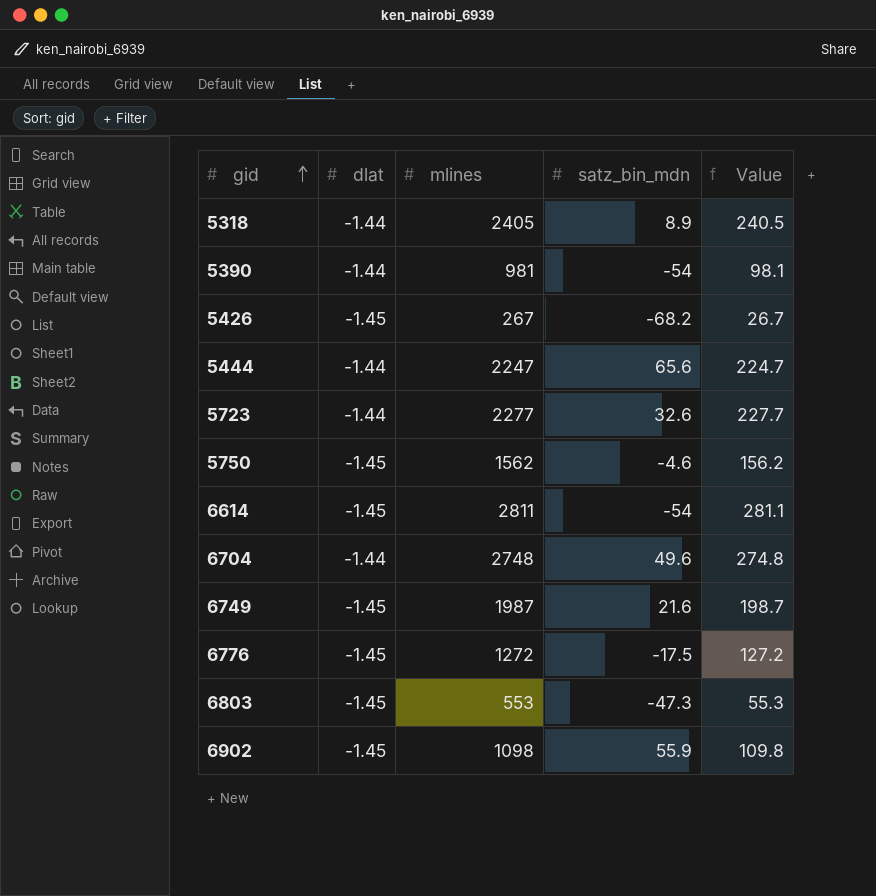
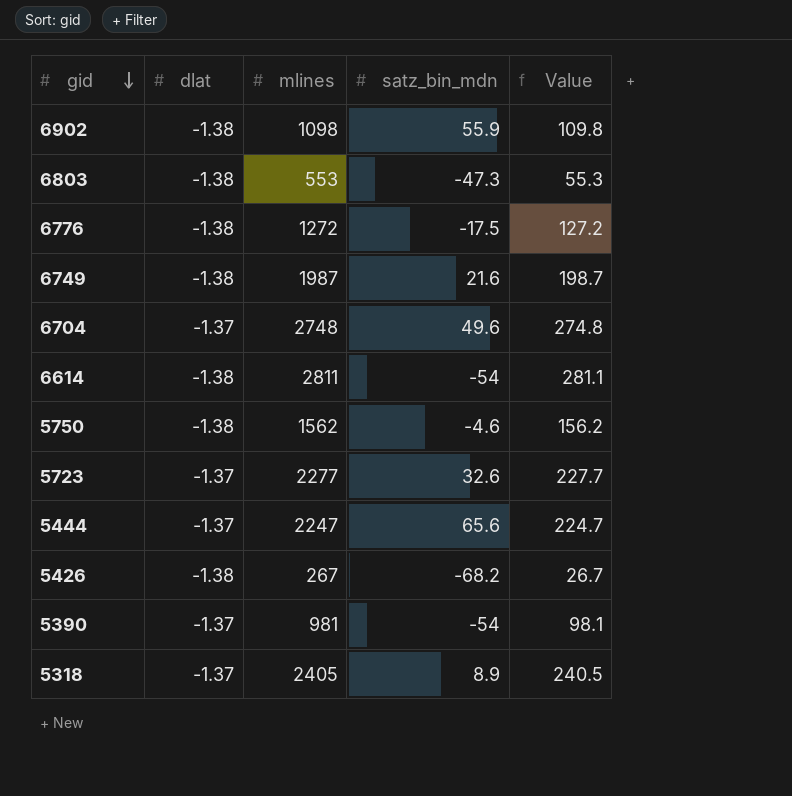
row order: gid ascending -> gid descending
6902 | dlat: -1.45 -> -1.38
6803 | dlat: -1.45 -> -1.38
6776 | dlat: -1.45 -> -1.38
6749 | dlat: -1.45 -> -1.38
6704 | dlat: -1.44 -> -1.37
6614 | dlat: -1.45 -> -1.38
5750 | dlat: -1.45 -> -1.38
5723 | dlat: -1.44 -> -1.37
5444 | dlat: -1.44 -> -1.37
5426 | dlat: -1.45 -> -1.38
5390 | dlat: -1.44 -> -1.37
5318 | dlat: -1.44 -> -1.37

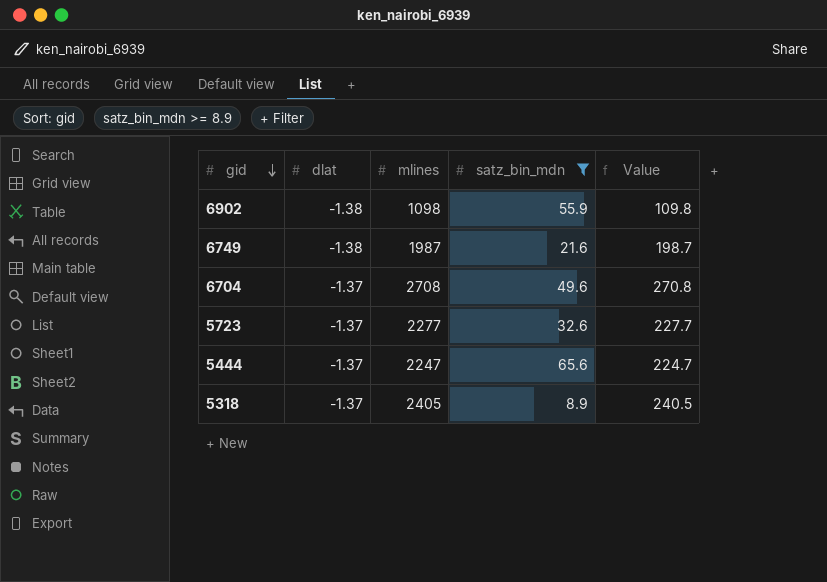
filter: none -> satz_bin_mdn >= 8.9
6704 | mlines: 2748 -> 2708
6704 | Value: 274.8 -> 270.8

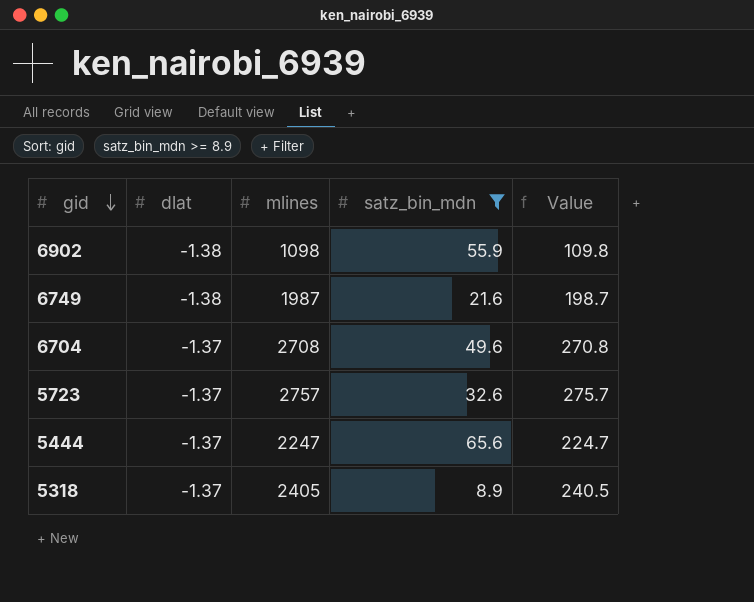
5723 | mlines: 2277 -> 2757
5723 | Value: 227.7 -> 275.7

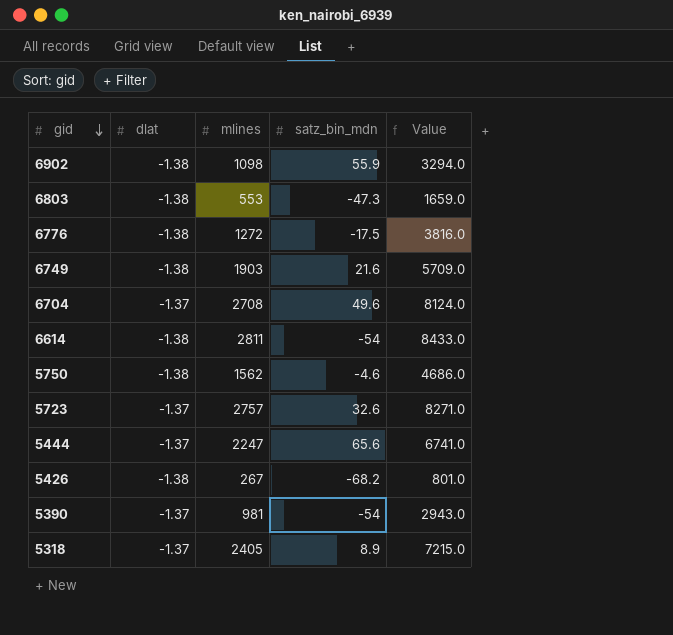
filter: satz_bin_mdn >= 8.9 -> none
column Value | formula: [mlines] * 0.1 -> [mlines] * 3
6749 | mlines: 1987 -> 1903

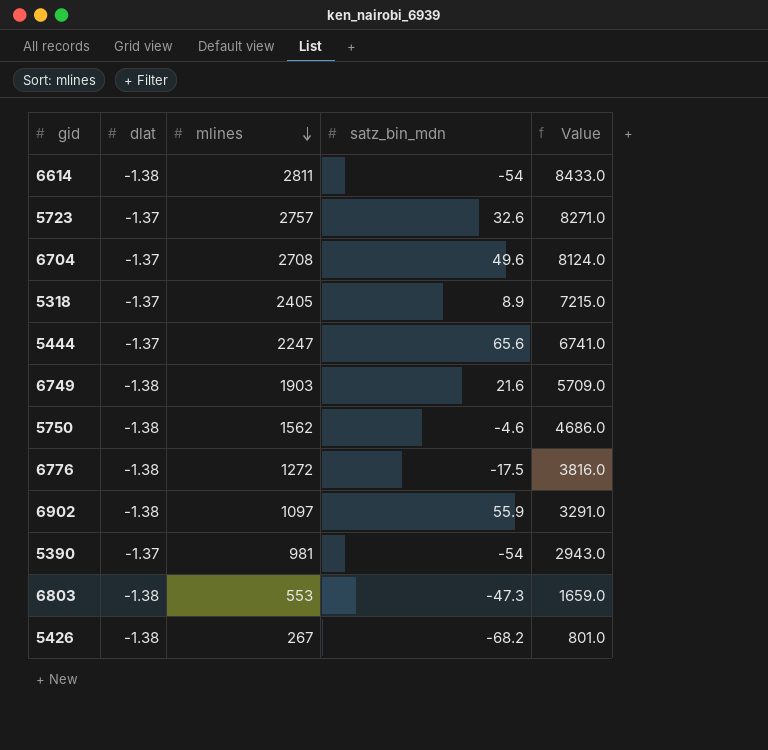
row order: gid descending -> mlines descending
6902 | mlines: 1098 -> 1097
6902 | Value: 3294.0 -> 3291.0

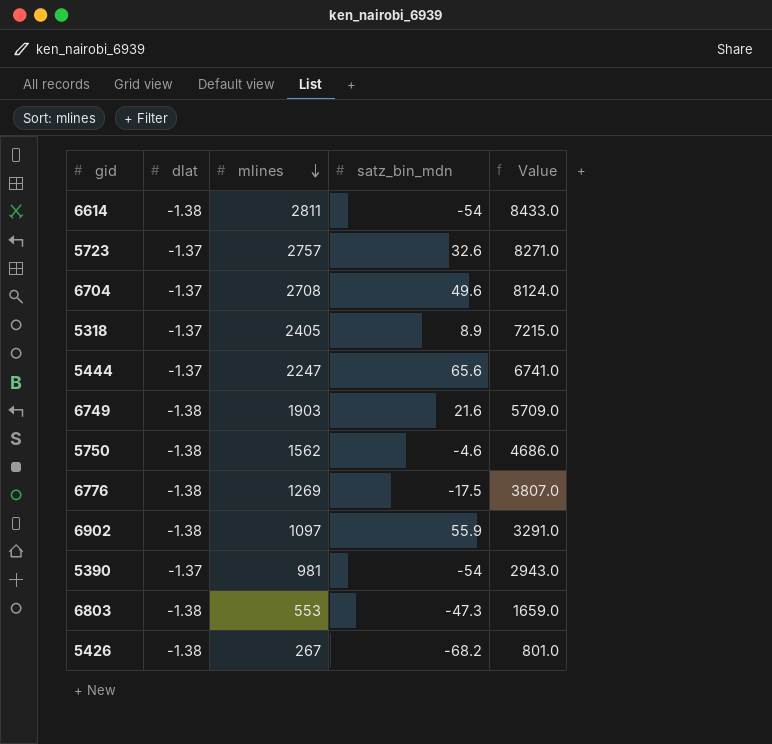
6776 | mlines: 1272 -> 1269
6776 | Value: 3816.0 -> 3807.0

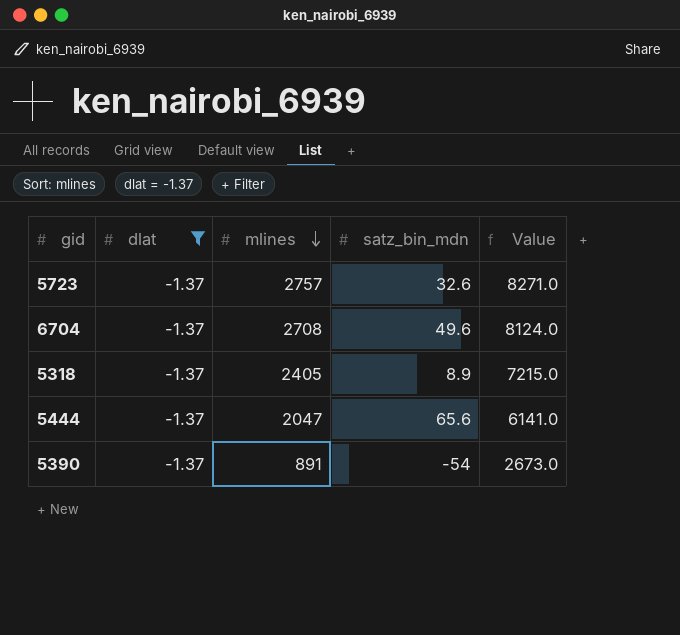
filter: none -> dlat = -1.37
5444 | mlines: 2247 -> 2047
5444 | Value: 6741.0 -> 6141.0
5390 | mlines: 981 -> 891
5390 | Value: 2943.0 -> 2673.0

